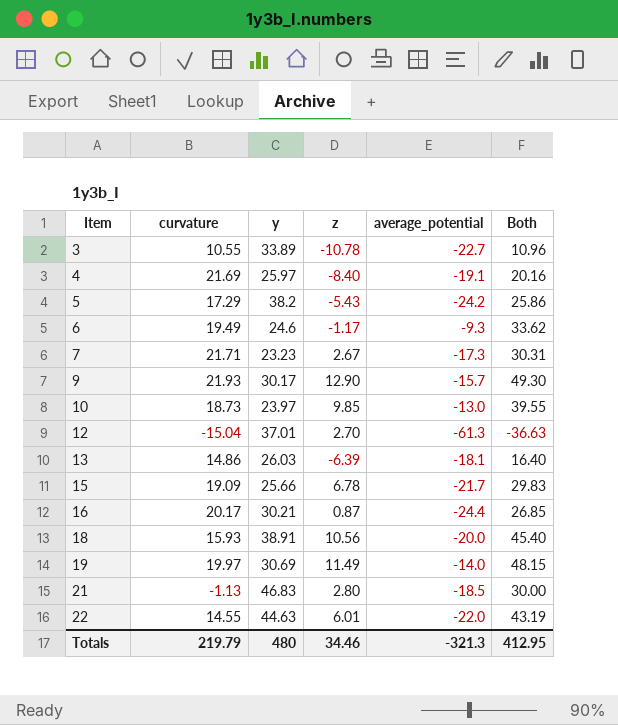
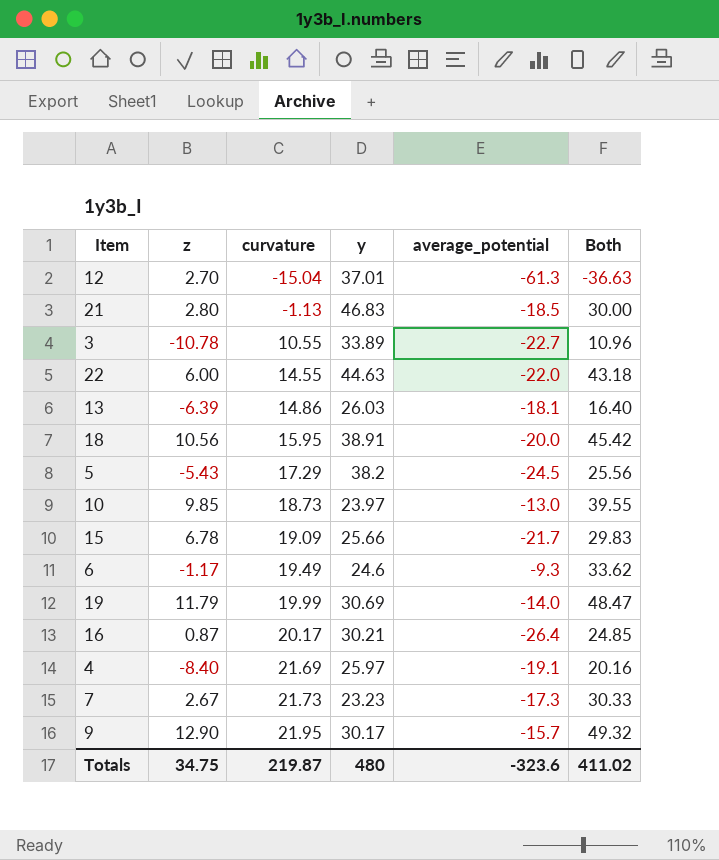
row order: Item ascending -> curvature ascending
column z | position: 4 -> 2
22 | z: 6.01 -> 6.00
22 | Both: 43.19 -> 43.18
18 | curvature: 15.93 -> 15.95
18 | Both: 45.40 -> 45.42
5 | average_potential: -24.2 -> -24.5
5 | Both: 25.86 -> 25.56
19 | z: 11.49 -> 11.79
19 | curvature: 19.97 -> 19.99
19 | Both: 48.15 -> 48.47
16 | average_potential: -24.4 -> -26.4
16 | Both: 26.85 -> 24.85
7 | curvature: 21.71 -> 21.73
7 | Both: 30.31 -> 30.33
9 | curvature: 21.93 -> 21.95
9 | Both: 49.30 -> 49.32
Totals | z: 34.46 -> 34.75
Totals | curvature: 219.79 -> 219.87
Totals | average_potential: -321.3 -> -323.6
Totals | Both: 412.95 -> 411.02

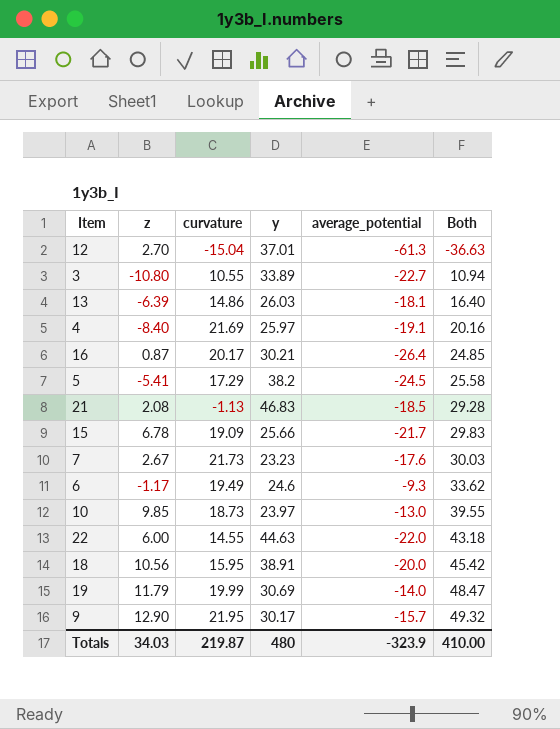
row order: curvature ascending -> Both ascending
3 | z: -10.78 -> -10.80
3 | Both: 10.96 -> 10.94
5 | z: -5.43 -> -5.41
5 | Both: 25.56 -> 25.58
21 | z: 2.80 -> 2.08
21 | Both: 30.00 -> 29.28
7 | average_potential: -17.3 -> -17.6
7 | Both: 30.33 -> 30.03
Totals | z: 34.75 -> 34.03
Totals | average_potential: -323.6 -> -323.9
Totals | Both: 411.02 -> 410.00

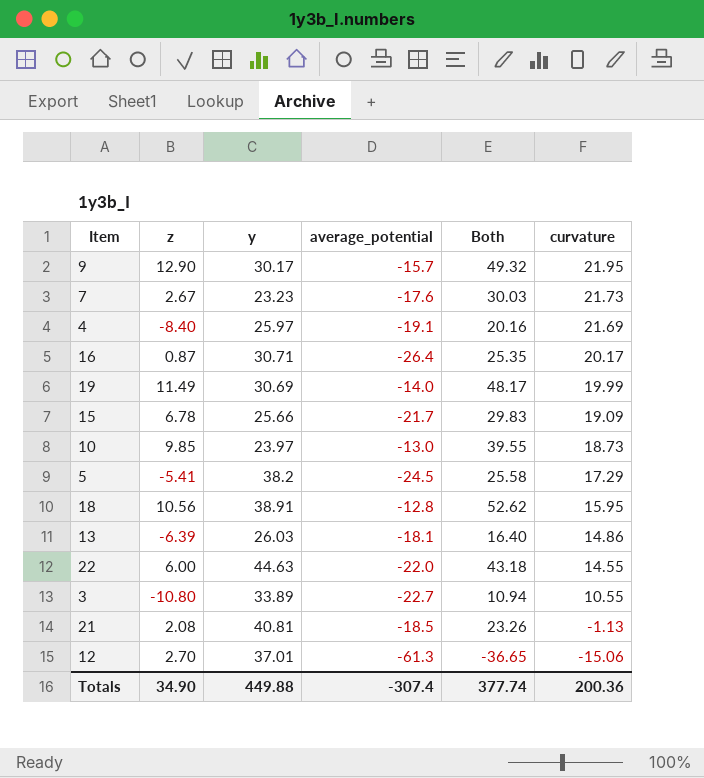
row order: Both ascending -> curvature descending
column curvature | position: 3 -> 6
row 6: -1.17 | 19.49 | 24.6 | -9.3 | 33.62 -> none
16 | y: 30.21 -> 30.71
16 | Both: 24.85 -> 25.35
19 | z: 11.79 -> 11.49
19 | Both: 48.47 -> 48.17
18 | average_potential: -20.0 -> -12.8
18 | Both: 45.42 -> 52.62
21 | y: 46.83 -> 40.81
21 | Both: 29.28 -> 23.26
12 | Both: -36.63 -> -36.65
12 | curvature: -15.04 -> -15.06
Totals | z: 34.03 -> 34.90
Totals | y: 480 -> 449.88
Totals | average_potential: -323.9 -> -307.4
Totals | Both: 410.00 -> 377.74
Totals | curvature: 219.87 -> 200.36

